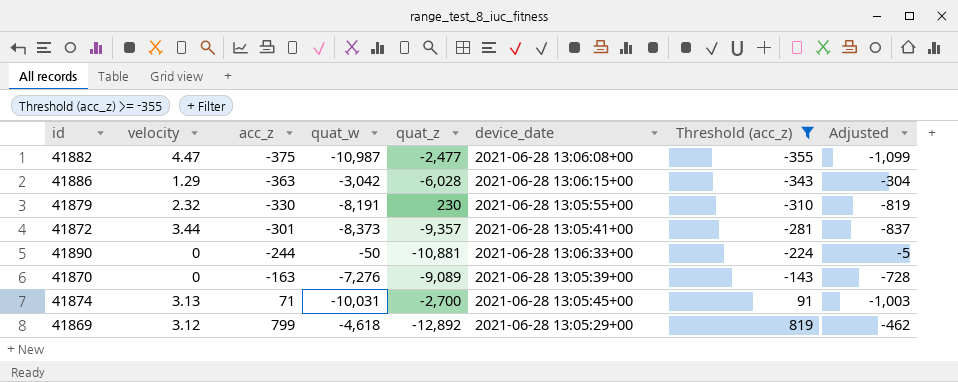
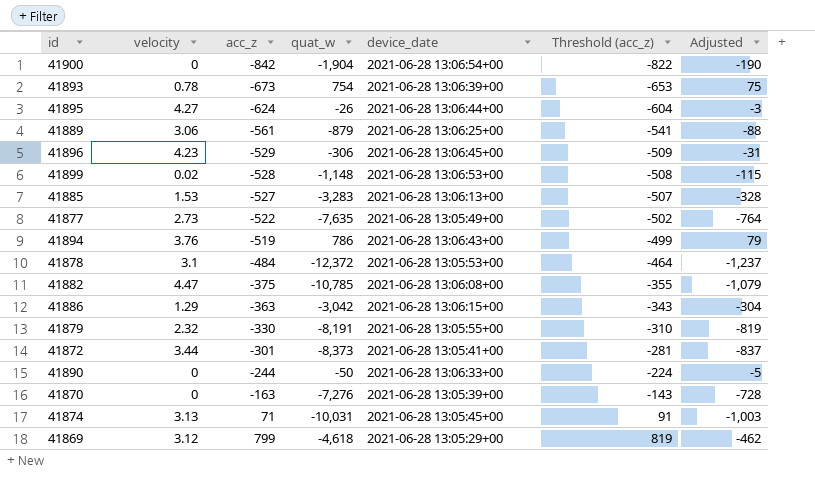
filter: Threshold (acc_z) >= -355 -> none
column quat_z | position: 5 -> none
41882 | quat_w: -10,987 -> -10,785
41882 | Adjusted: -1,099 -> -1,079

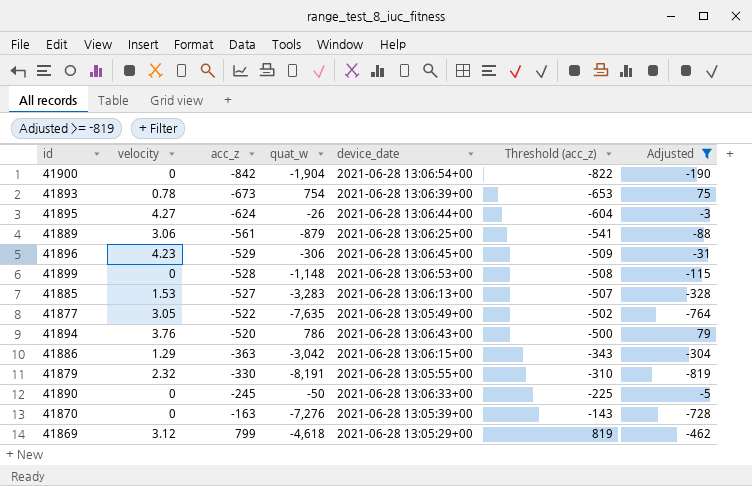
filter: none -> Adjusted >= -819
41899 | velocity: 0.02 -> 0
41877 | velocity: 2.73 -> 3.05
41894 | acc_z: -519 -> -520
41894 | Threshold (acc_z): -499 -> -500
41890 | acc_z: -244 -> -245
41890 | Threshold (acc_z): -224 -> -225

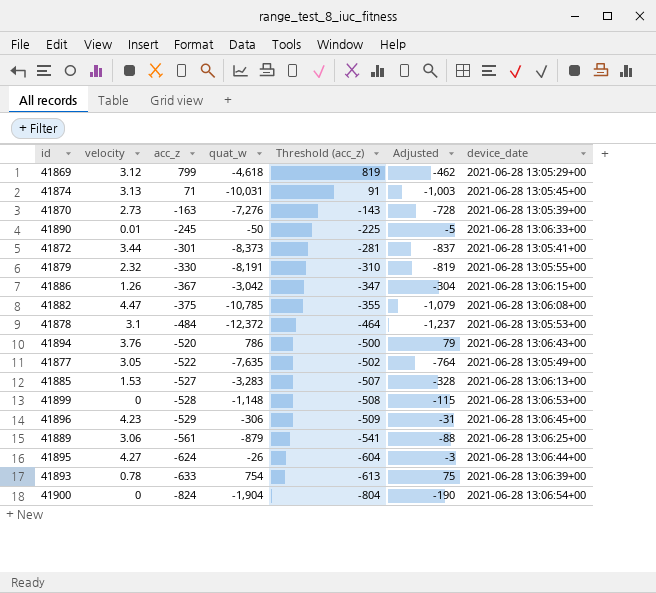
filter: Adjusted >= -819 -> none
row order: acc_z ascending -> acc_z descending
column device_date | position: 5 -> 7
41870 | velocity: 0 -> 2.73
41890 | velocity: 0 -> 0.01
41886 | velocity: 1.29 -> 1.26
41886 | acc_z: -363 -> -367
41886 | Threshold (acc_z): -343 -> -347
41893 | acc_z: -673 -> -633
41893 | Threshold (acc_z): -653 -> -613
41900 | acc_z: -842 -> -824
41900 | Threshold (acc_z): -822 -> -804

